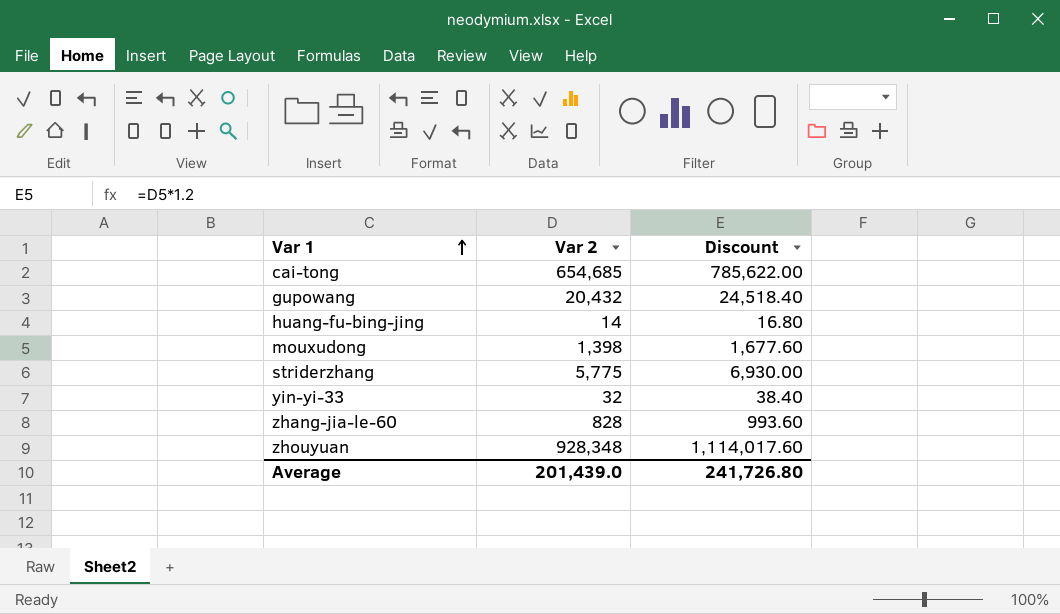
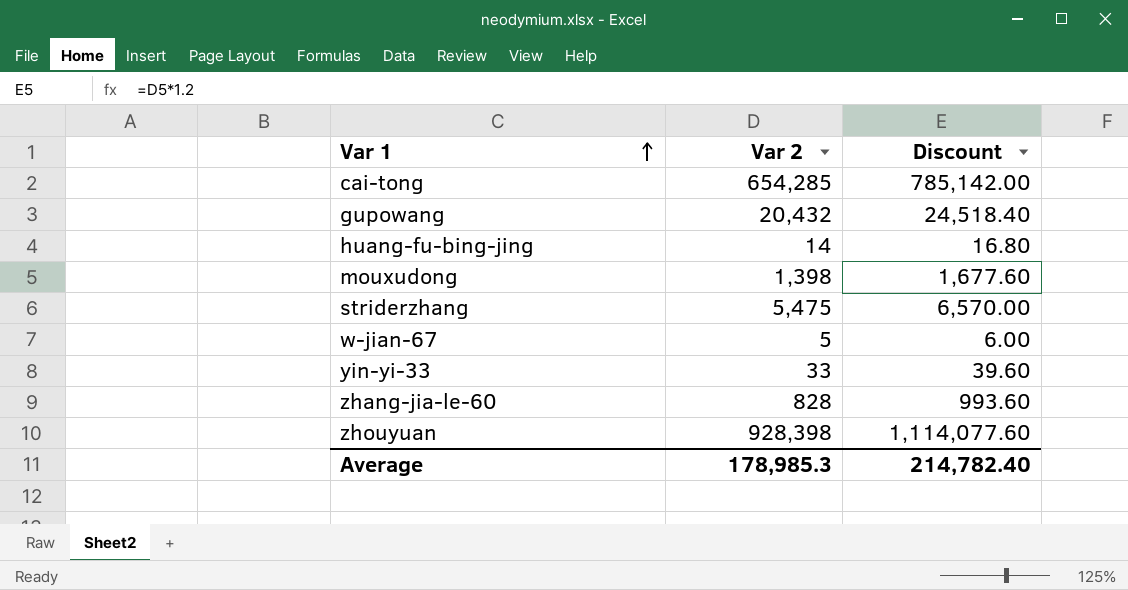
cai-tong | Var 2: 654,685 -> 654,285
cai-tong | Discount: 785,622.00 -> 785,142.00
striderzhang | Var 2: 5,775 -> 5,475
striderzhang | Discount: 6,930.00 -> 6,570.00
row w-jian-67: none -> 5 | 6.00
yin-yi-33 | Var 2: 32 -> 33
yin-yi-33 | Discount: 38.40 -> 39.60
zhouyuan | Var 2: 928,348 -> 928,398
zhouyuan | Discount: 1,114,017.60 -> 1,114,077.60
Average | Var 2: 201,439.0 -> 178,985.3
Average | Discount: 241,726.80 -> 214,782.40

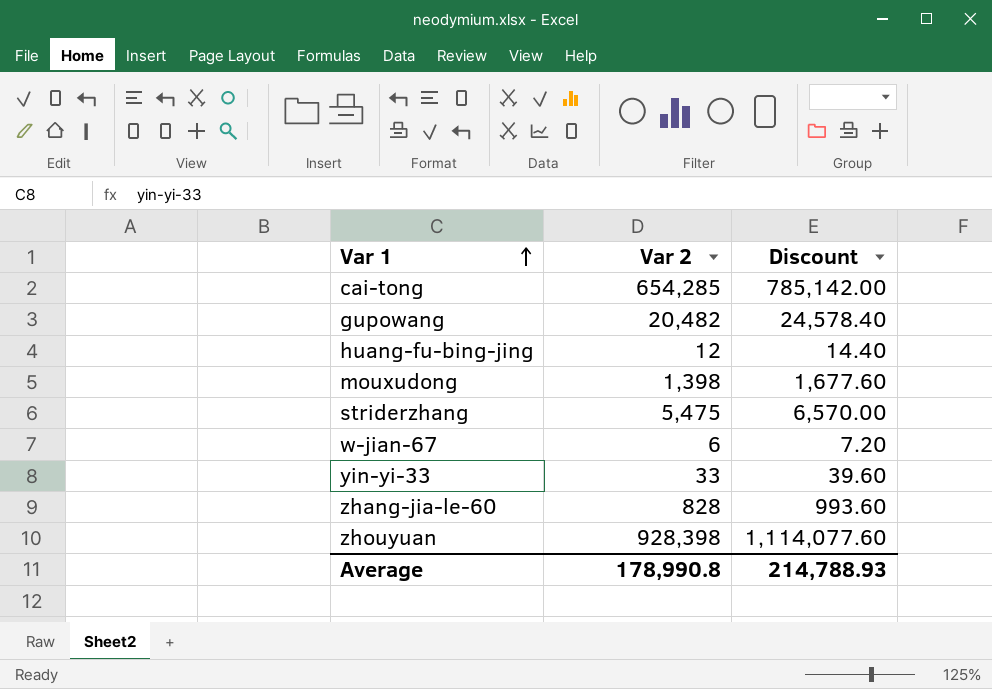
gupowang | Var 2: 20,432 -> 20,482
gupowang | Discount: 24,518.40 -> 24,578.40
huang-fu-bing-jing | Var 2: 14 -> 12
huang-fu-bing-jing | Discount: 16.80 -> 14.40
w-jian-67 | Var 2: 5 -> 6
w-jian-67 | Discount: 6.00 -> 7.20
Average | Var 2: 178,985.3 -> 178,990.8
Average | Discount: 214,782.40 -> 214,788.93

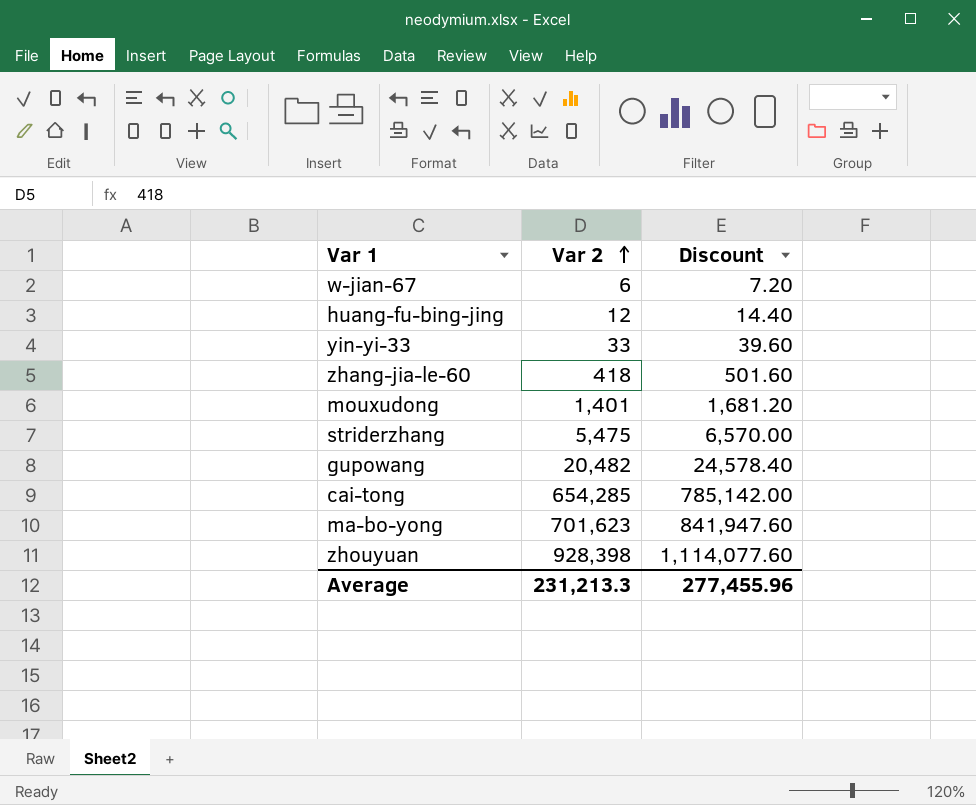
row order: Var 1 ascending -> Var 2 ascending
zhang-jia-le-60 | Var 2: 828 -> 418
zhang-jia-le-60 | Discount: 993.60 -> 501.60
mouxudong | Var 2: 1,398 -> 1,401
mouxudong | Discount: 1,677.60 -> 1,681.20
row ma-bo-yong: none -> 701,623 | 841,947.60
Average | Var 2: 178,990.8 -> 231,213.3
Average | Discount: 214,788.93 -> 277,455.96

